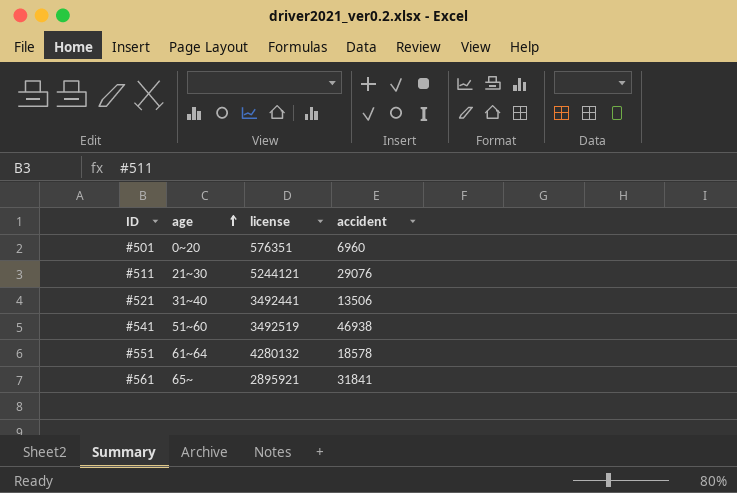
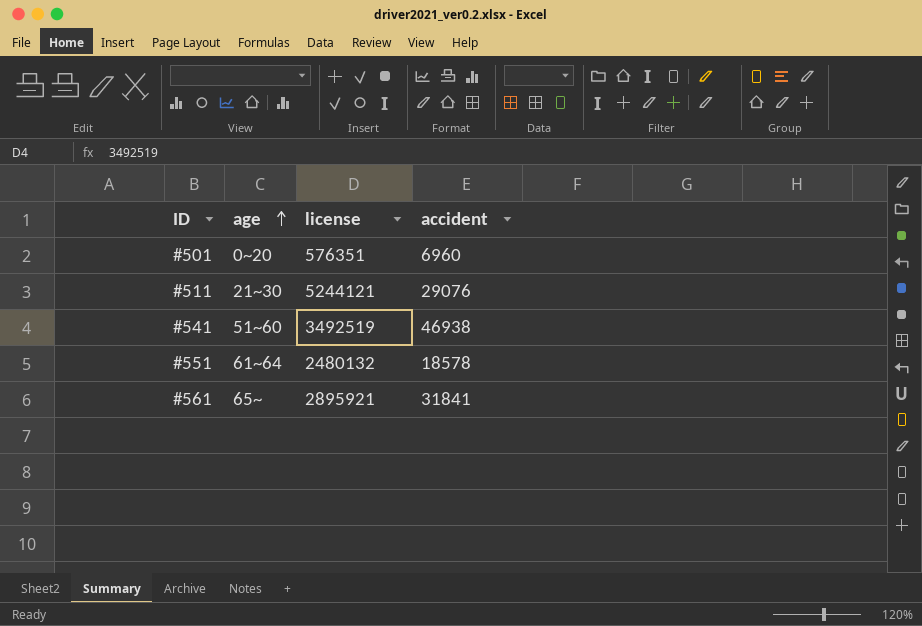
row #521: 31~40 | 3492441 | 13506 -> none
#551 | license: 4280132 -> 2480132

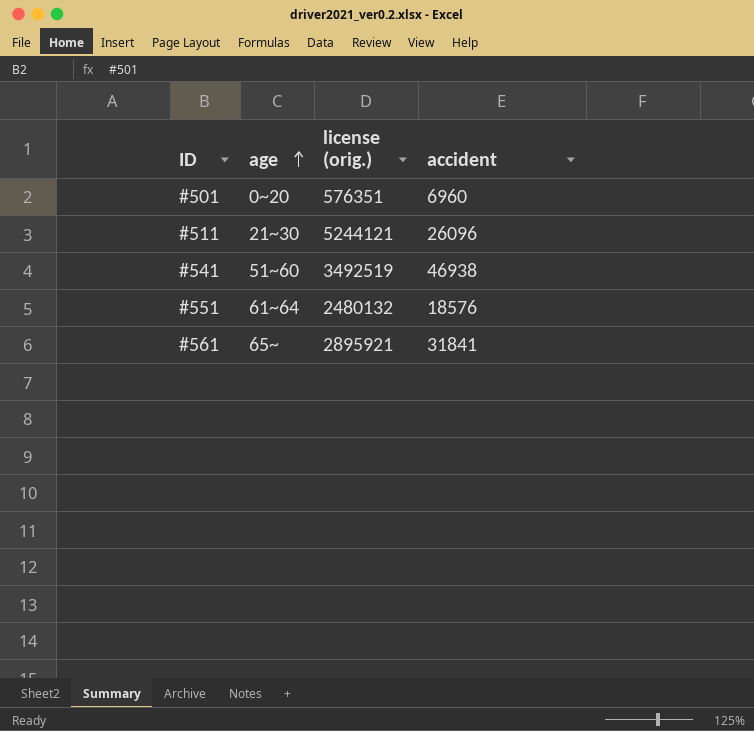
column name: license -> license (orig.)
#511 | accident: 29076 -> 26096
#551 | accident: 18578 -> 18576

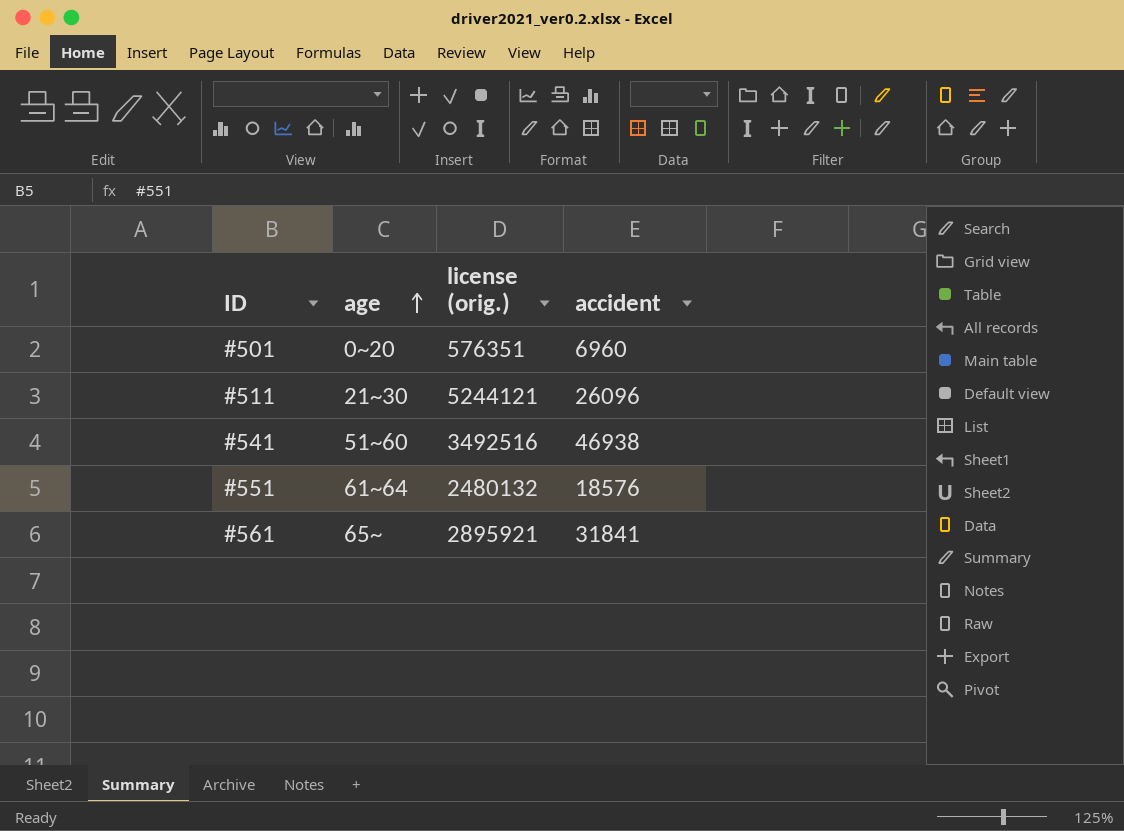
#541 | license (orig.): 3492519 -> 3492516

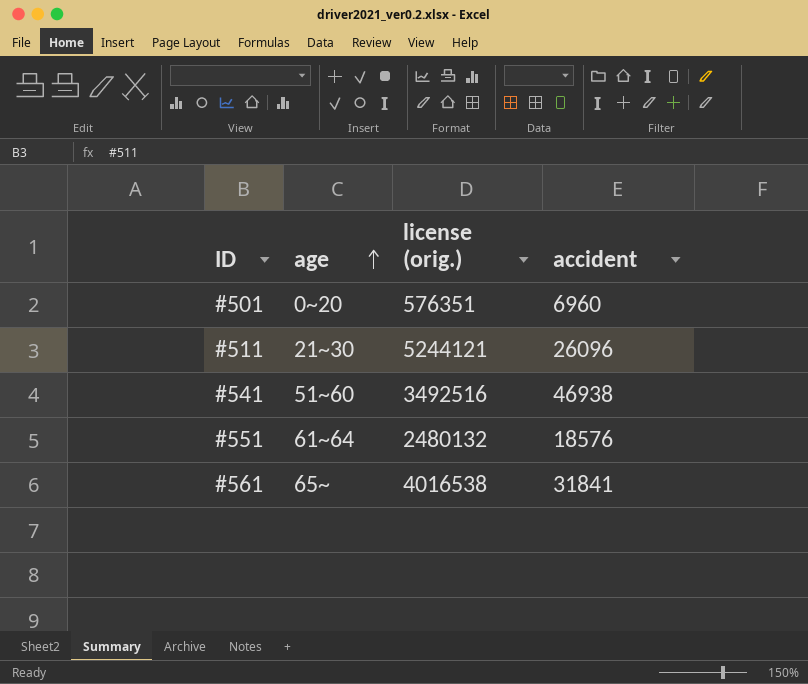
#561 | license (orig.): 2895921 -> 4016538

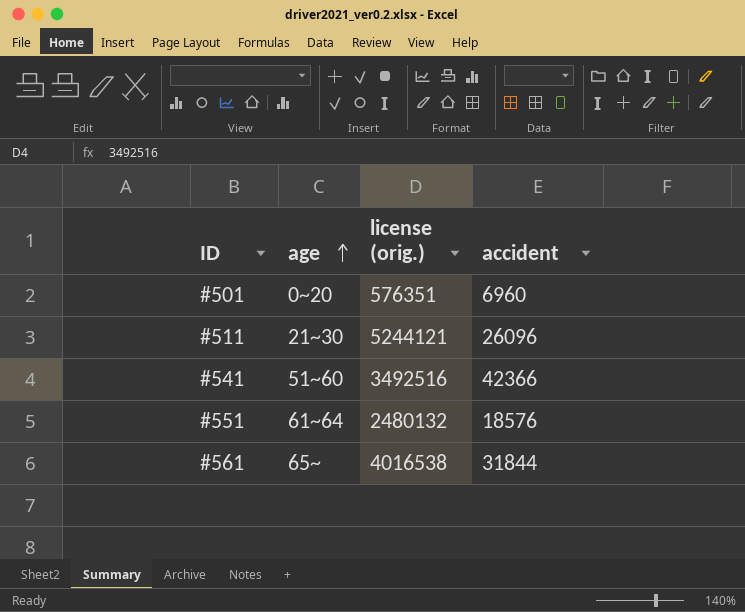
#541 | accident: 46938 -> 42366
#561 | accident: 31841 -> 31844

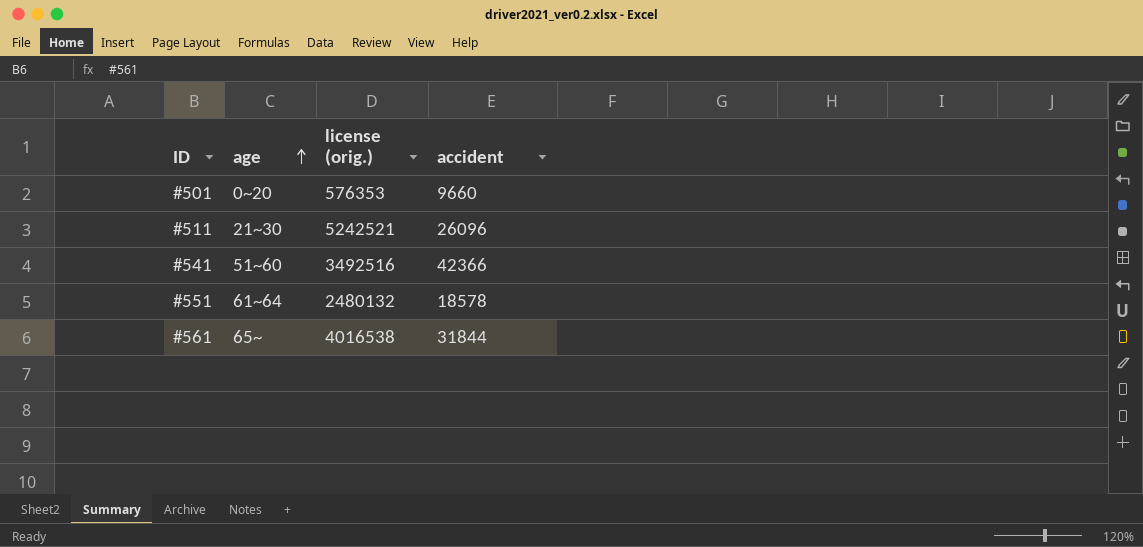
#501 | license (orig.): 576351 -> 576353
#501 | accident: 6960 -> 9660
#511 | license (orig.): 5244121 -> 5242521
#551 | accident: 18576 -> 18578

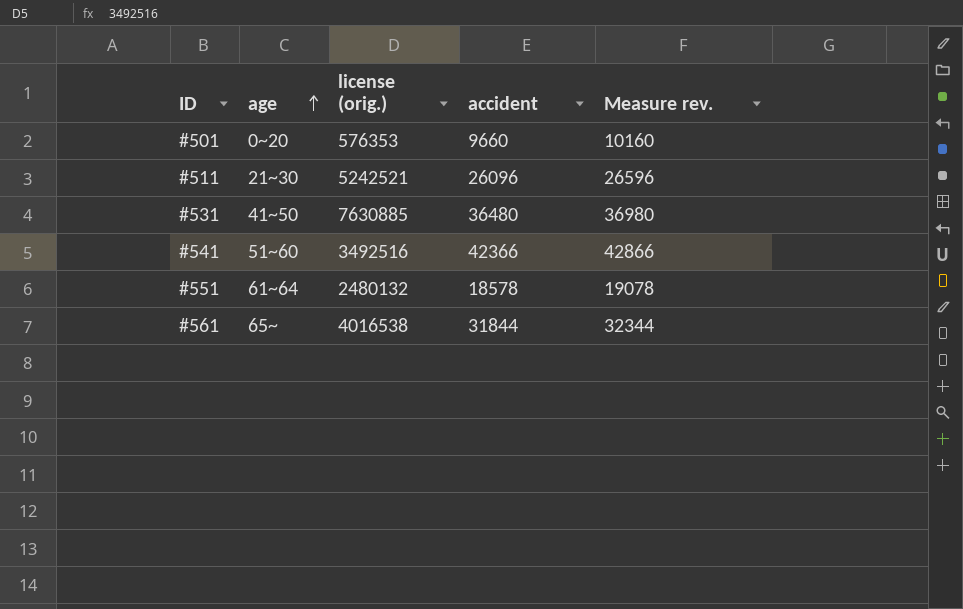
column Measure rev. | formula: none -> [accident] + 500
row #531: none -> 41~50 | 7630885 | 36480 | 36980

